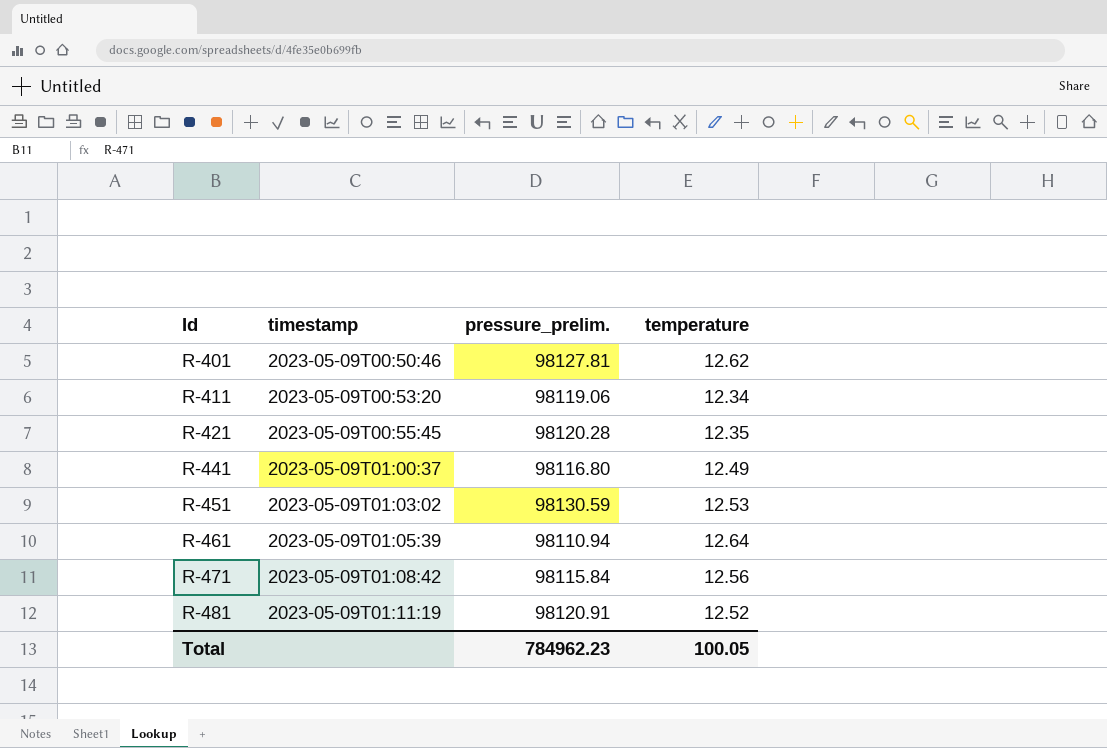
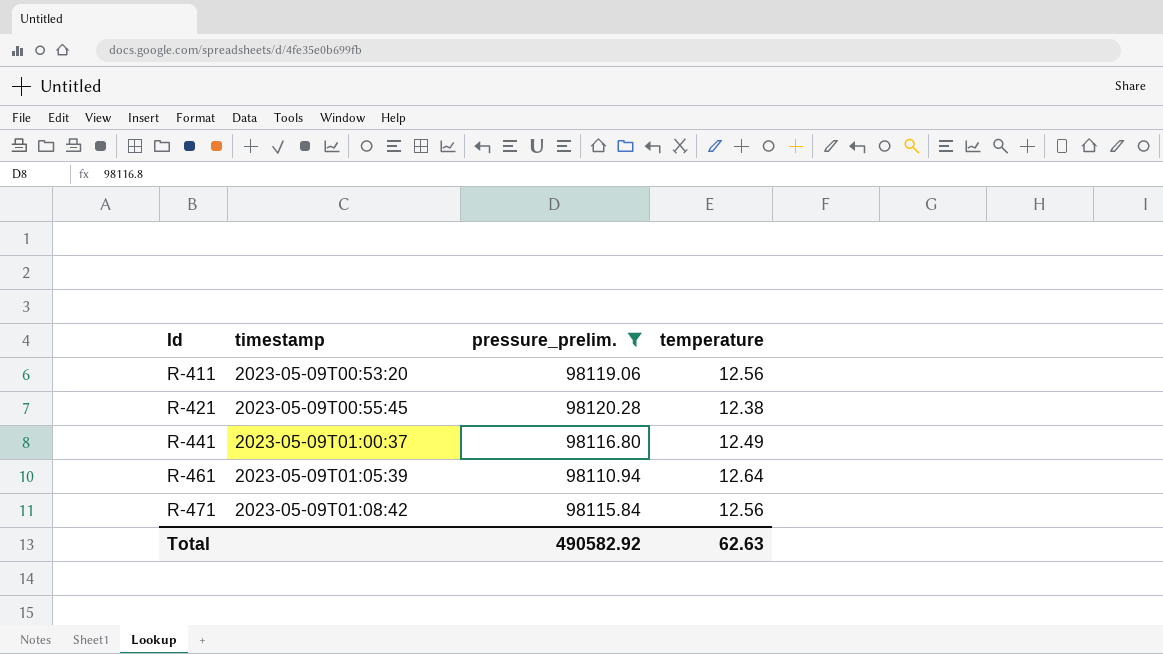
filter: none -> pressure_prelim. <= 98120.28
R-411 | temperature: 12.34 -> 12.56
R-421 | temperature: 12.35 -> 12.38
Total | pressure_prelim.: 784962.23 -> 490582.92
Total | temperature: 100.05 -> 62.63

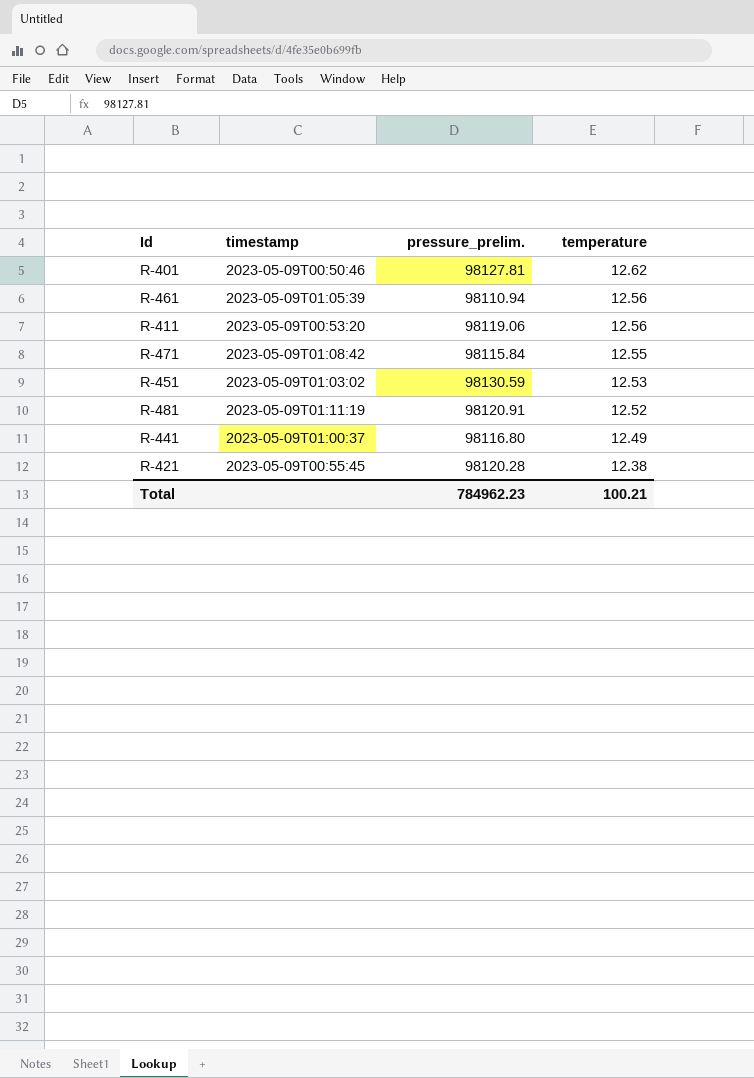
filter: pressure_prelim. <= 98120.28 -> none
row order: Id ascending -> temperature descending
R-461 | temperature: 12.64 -> 12.56
R-471 | temperature: 12.56 -> 12.55
Total | pressure_prelim.: 490582.92 -> 784962.23
Total | temperature: 62.63 -> 100.21

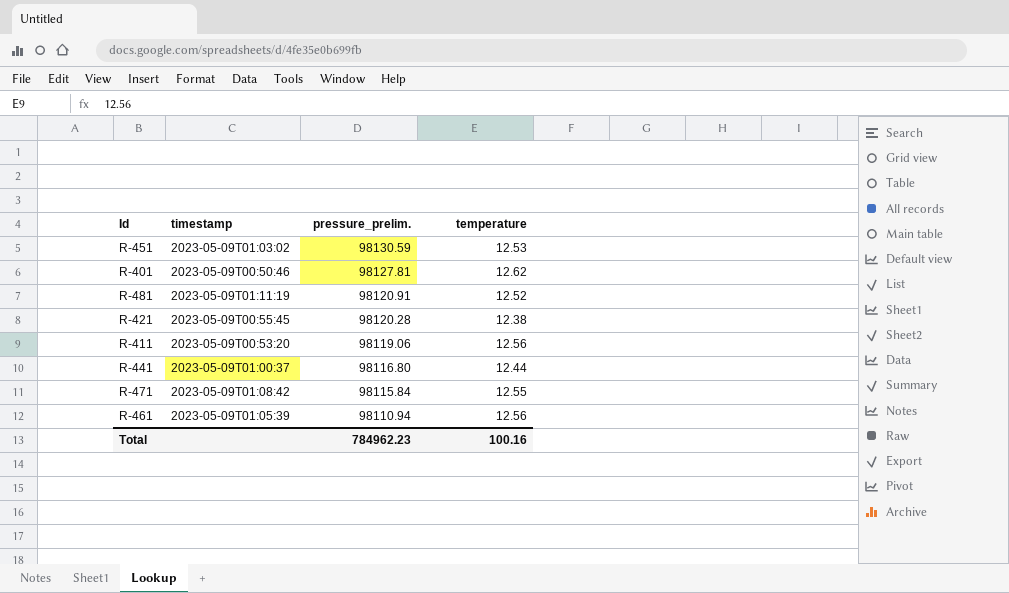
row order: temperature descending -> pressure_prelim. descending
R-441 | temperature: 12.49 -> 12.44
Total | temperature: 100.21 -> 100.16

